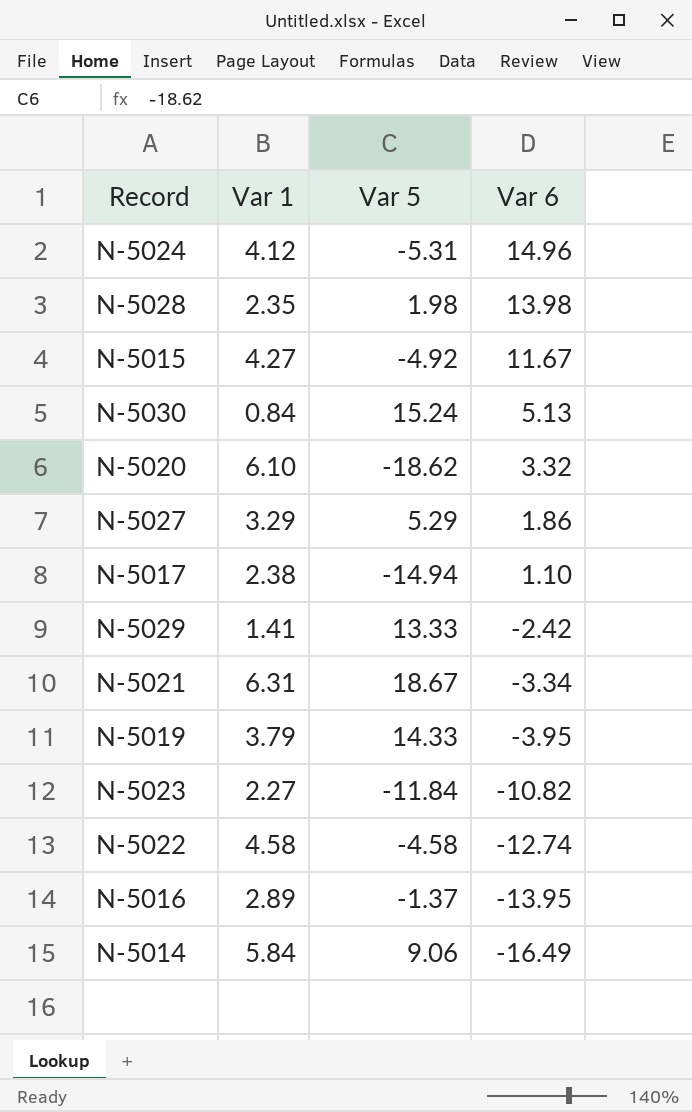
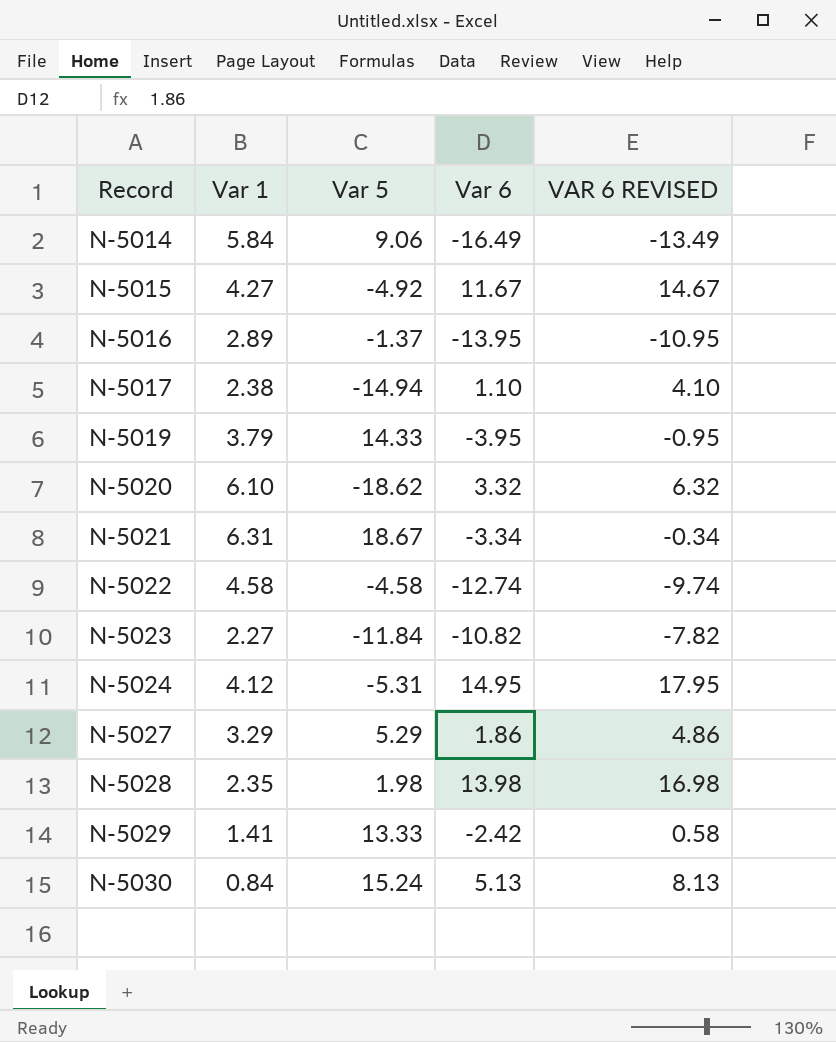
row order: Var 6 descending -> Record ascending
column VAR 6 REVISED | formula: none -> [Var 6] + 3
N-5024 | Var 6: 14.96 -> 14.95

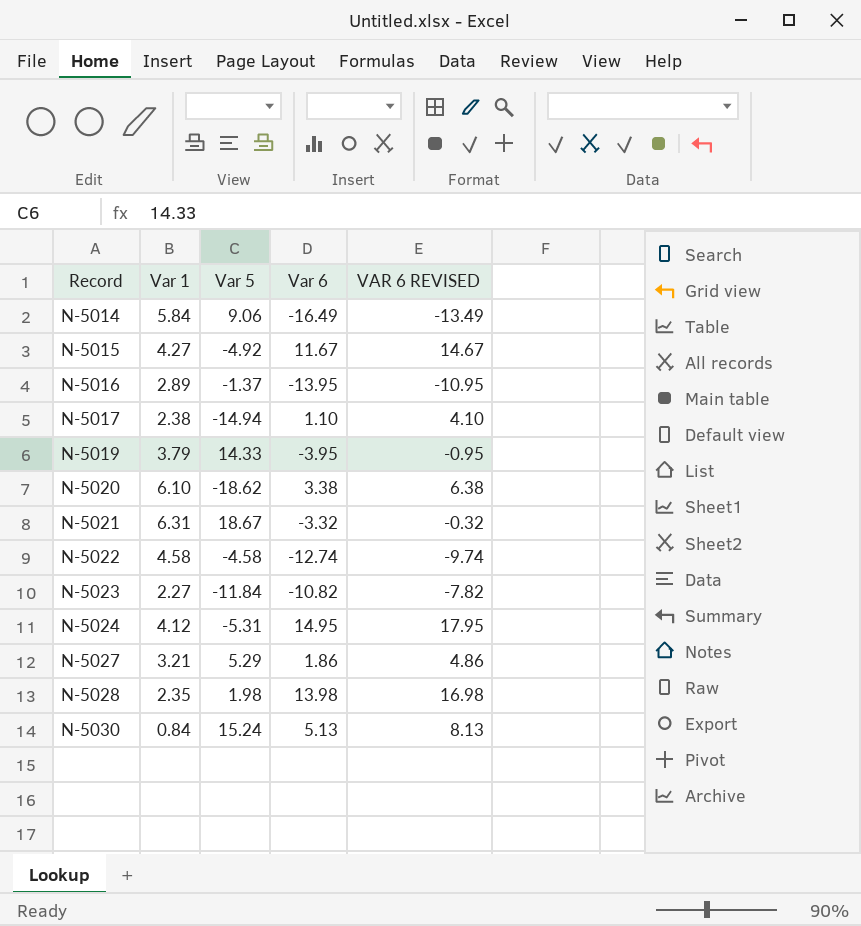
row N-5029: 1.41 | 13.33 | -2.42 | 0.58 -> none
N-5020 | Var 6: 3.32 -> 3.38
N-5020 | VAR 6 REVISED: 6.32 -> 6.38
N-5021 | Var 6: -3.34 -> -3.32
N-5021 | VAR 6 REVISED: -0.34 -> -0.32
N-5027 | Var 1: 3.29 -> 3.21

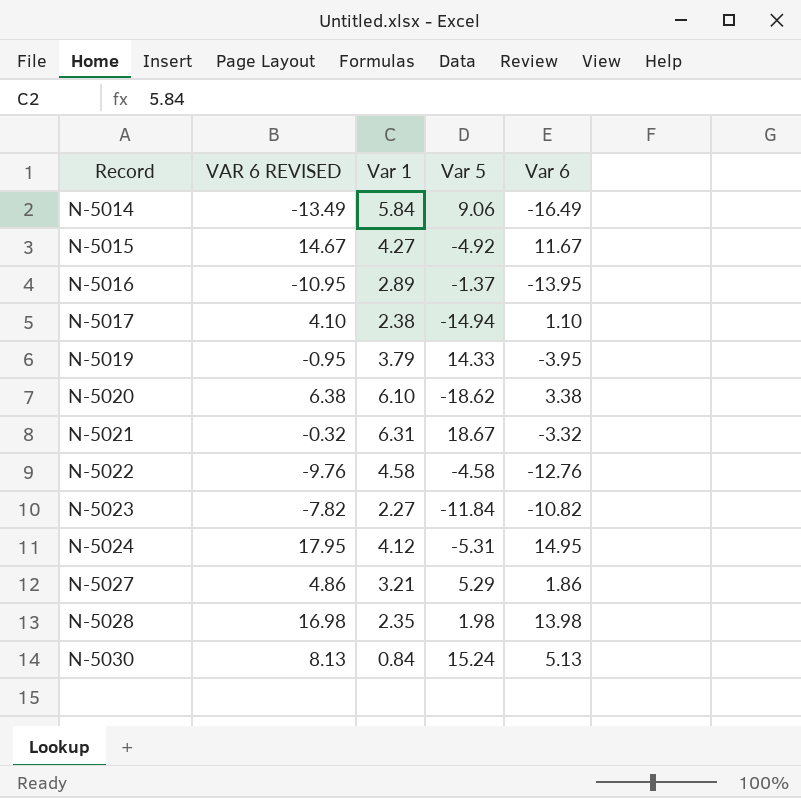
column VAR 6 REVISED | position: 5 -> 2
N-5022 | VAR 6 REVISED: -9.74 -> -9.76
N-5022 | Var 6: -12.74 -> -12.76

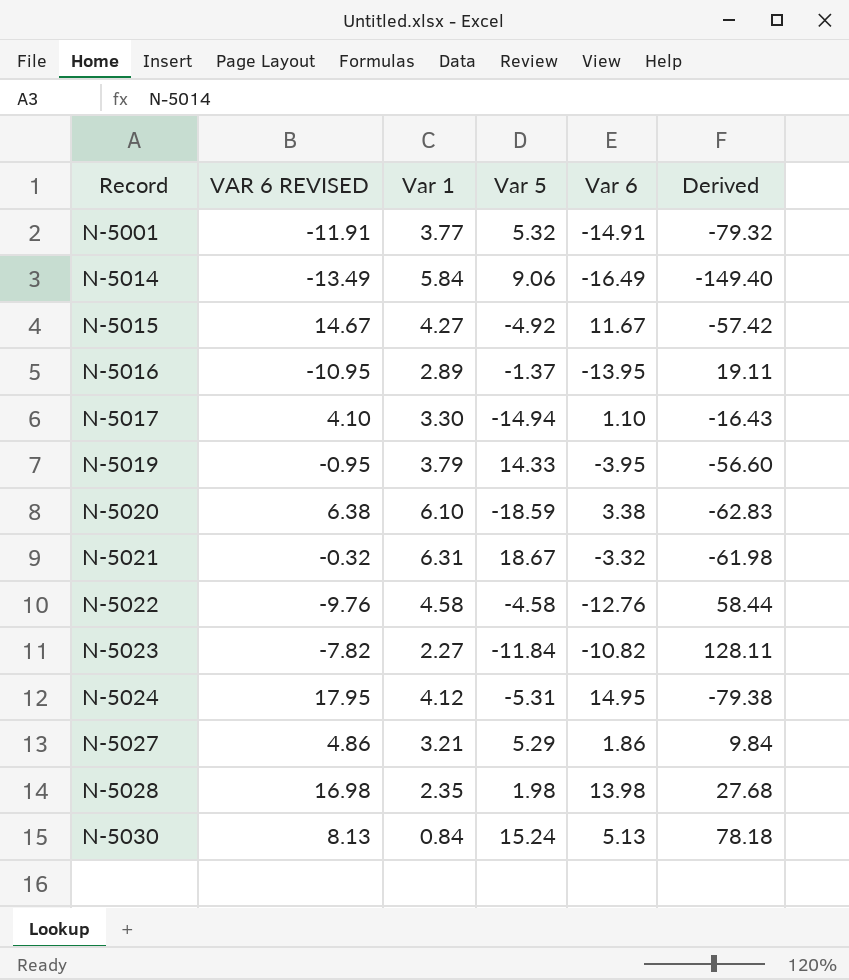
column Derived | formula: none -> [Var 5] * [Var 6]
row N-5001: none -> -11.91 | 3.77 | 5.32 | -14.91 | -79.32
N-5017 | Var 1: 2.38 -> 3.30
N-5020 | Var 5: -18.62 -> -18.59

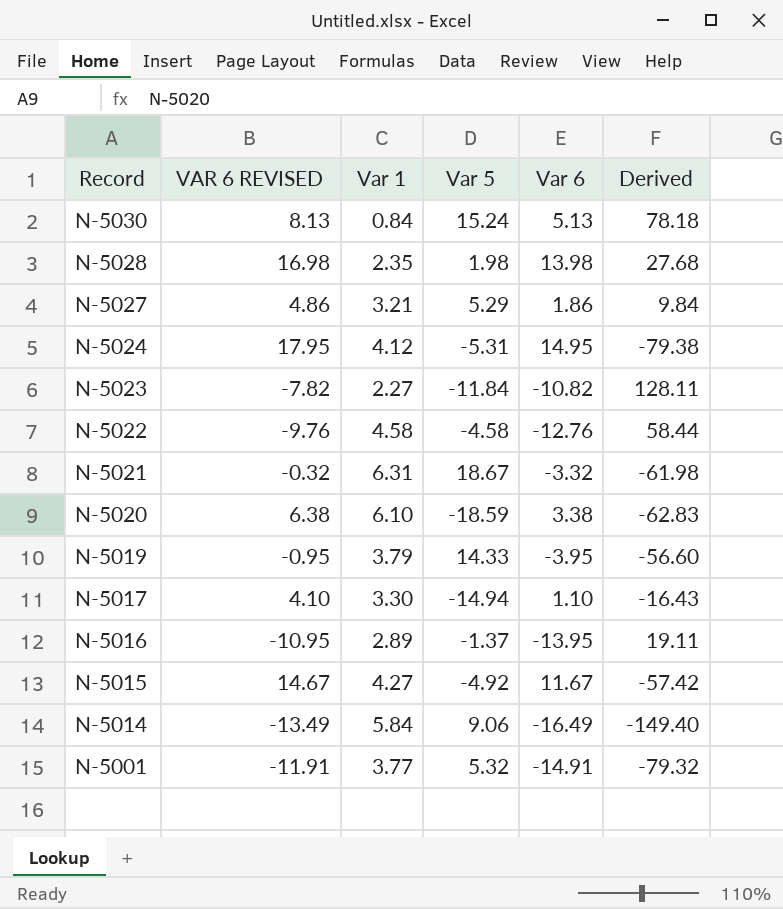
row order: Record ascending -> Record descending

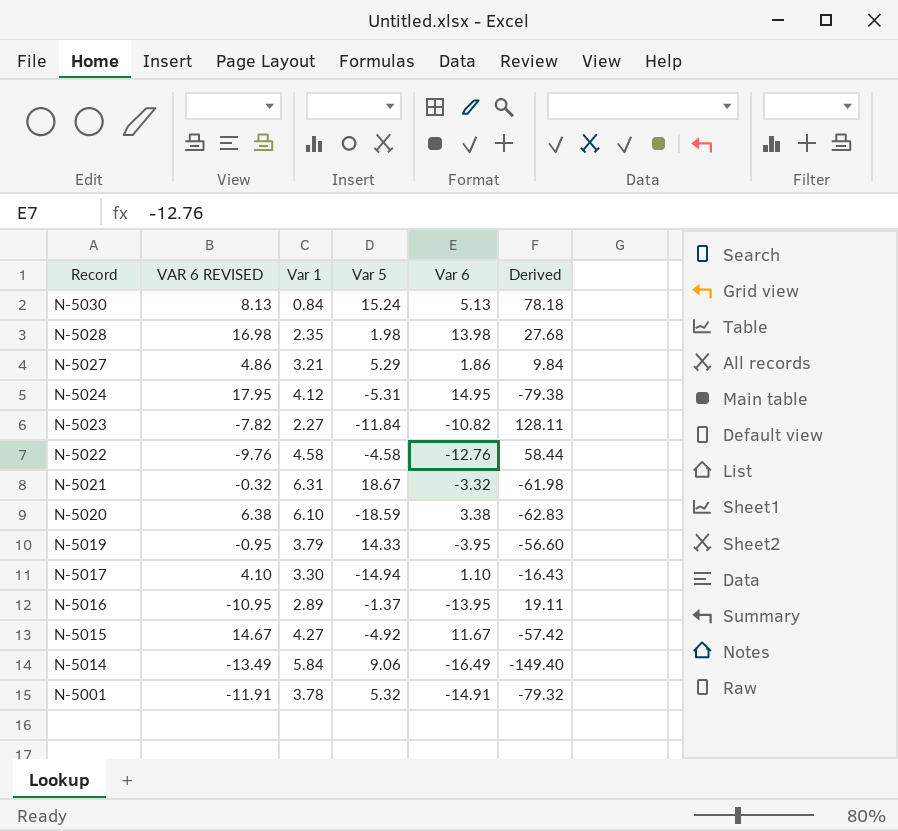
N-5001 | Var 1: 3.77 -> 3.78

